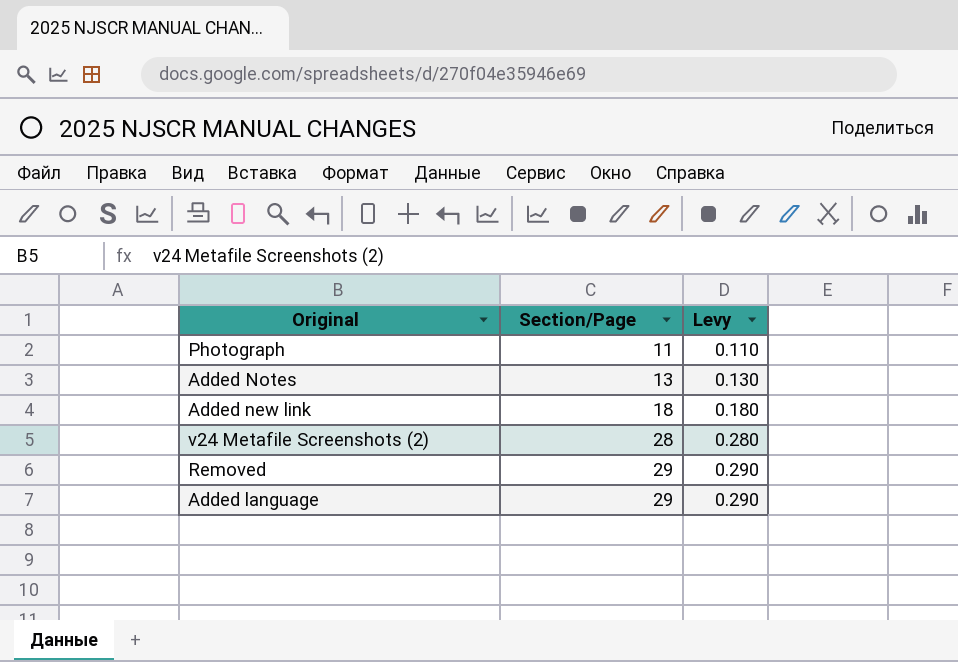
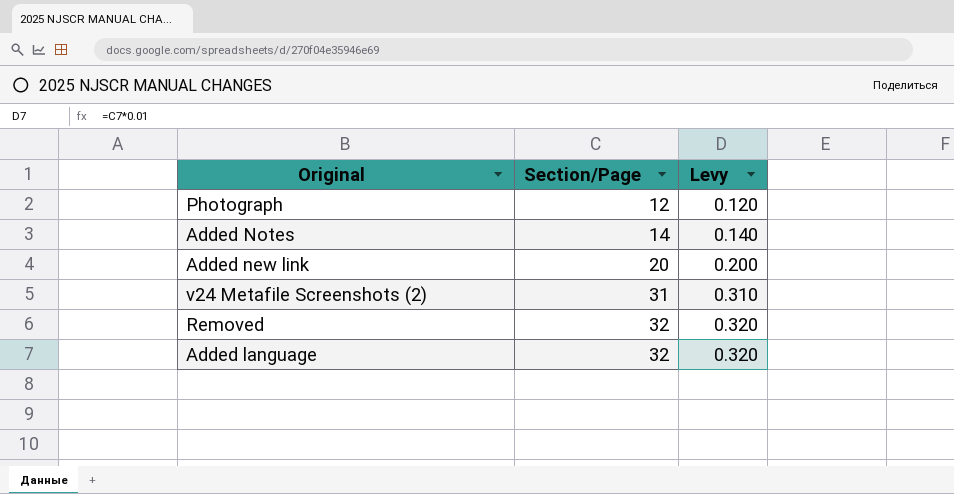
Photograph | Section/Page: 11 -> 12
Photograph | Levy: 0.110 -> 0.120
Added Notes | Section/Page: 13 -> 14
Added Notes | Levy: 0.130 -> 0.140
Added new link | Section/Page: 18 -> 20
Added new link | Levy: 0.180 -> 0.200
v24 Metafile Screenshots (2) | Section/Page: 28 -> 31
v24 Metafile Screenshots (2) | Levy: 0.280 -> 0.310
Removed | Section/Page: 29 -> 32
Removed | Levy: 0.290 -> 0.320
Added language | Section/Page: 29 -> 32
Added language | Levy: 0.290 -> 0.320

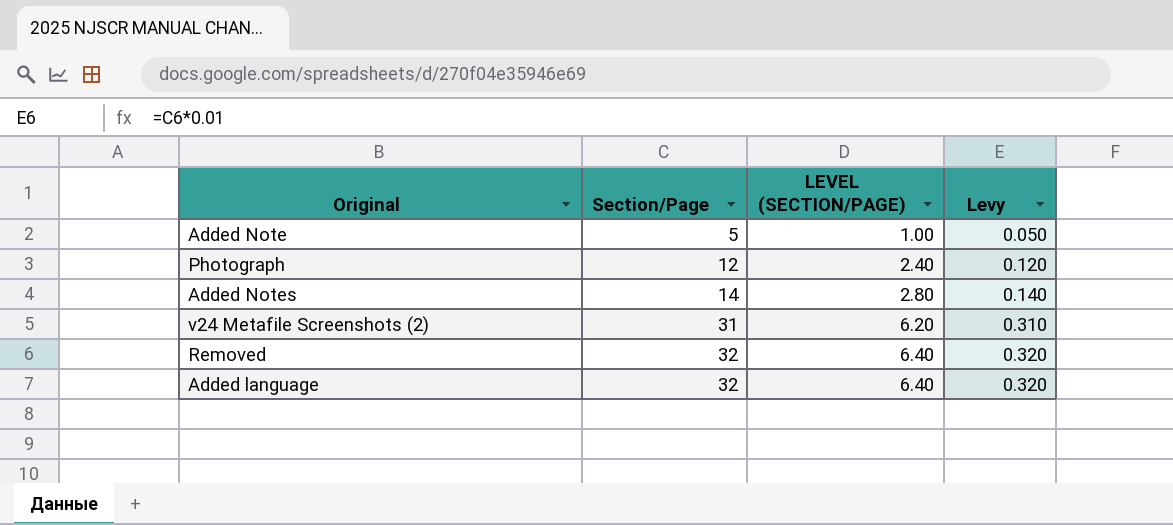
column LEVEL (SECTION/PAGE) | formula: none -> [Section/Page] * 0.2
row Added new link: 20 | 0.200 -> none
row Added Note: none -> 5 | 1.00 | 0.050

